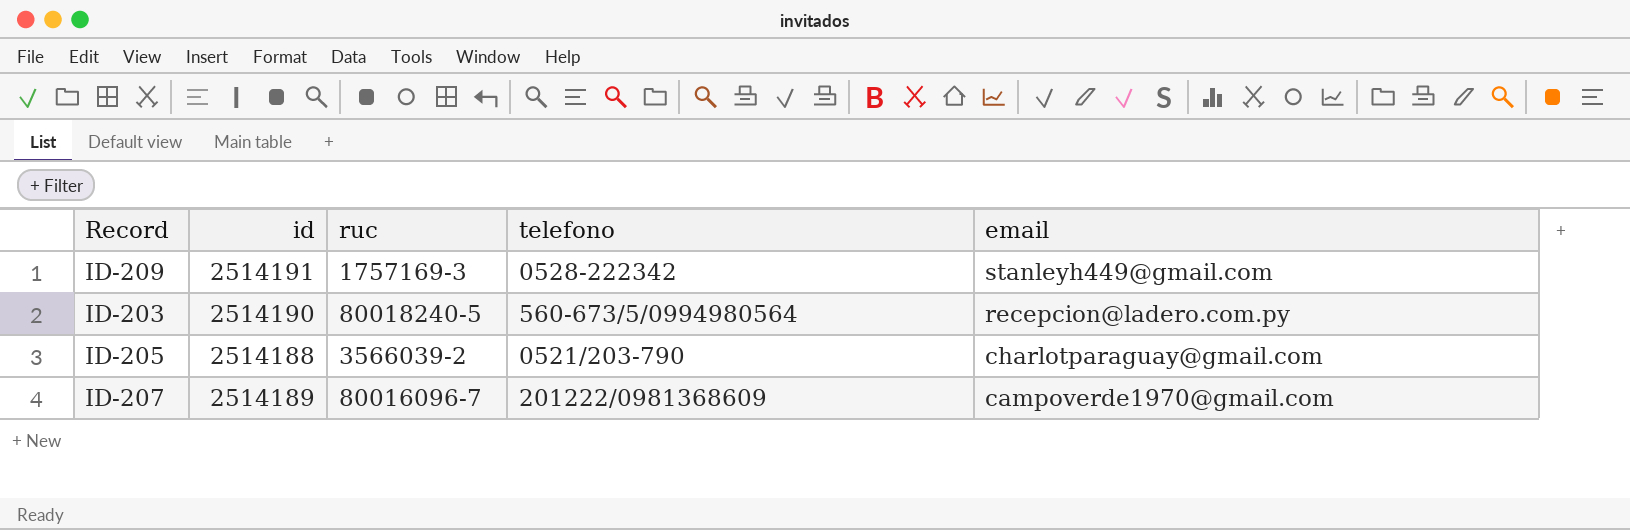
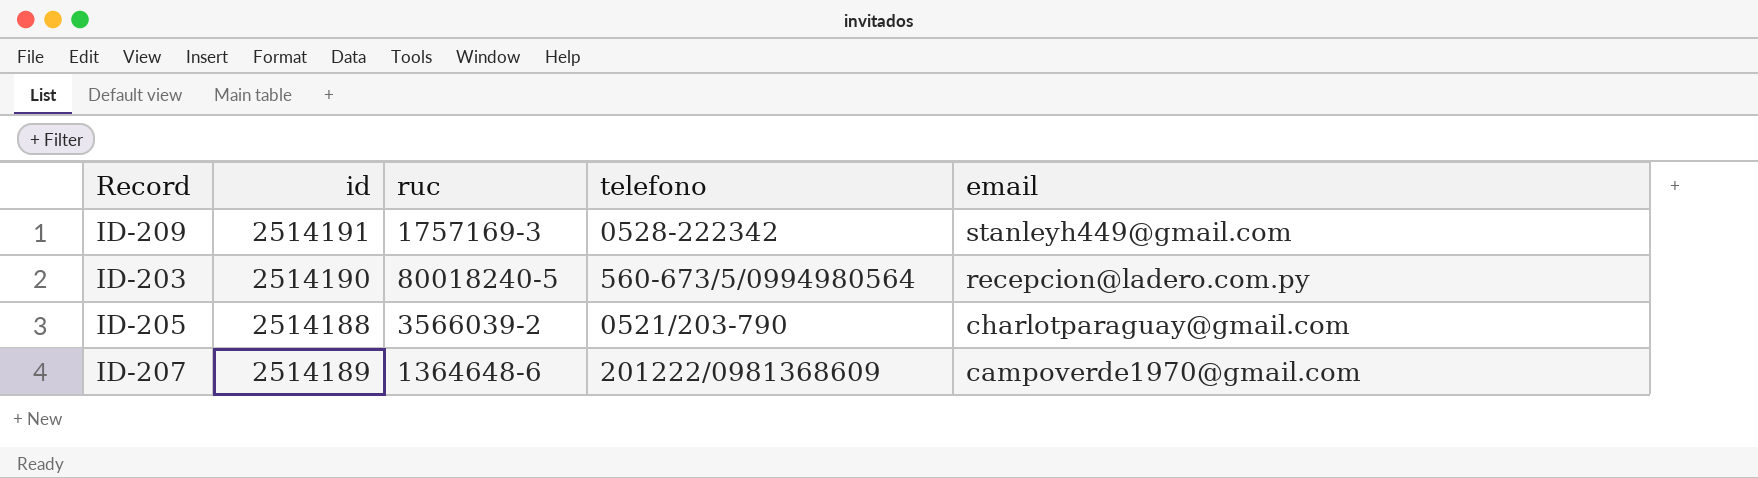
ID-207 | ruc: 80016096-7 -> 1364648-6

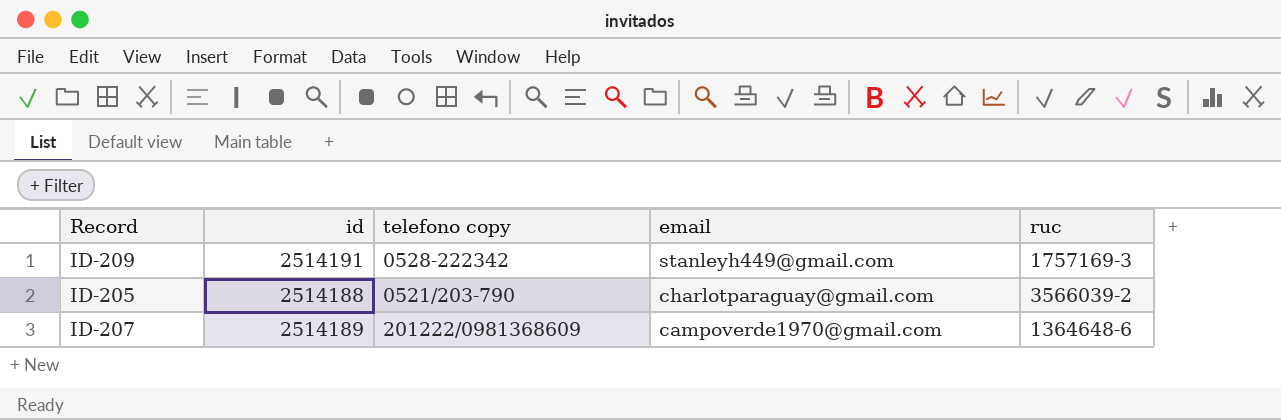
column name: telefono -> telefono copy
column ruc | position: 3 -> 5
row ID-203: 2514190 | 80018240-5 | 560-673/5/0994980564 | recepcion@ladero.com.py -> none

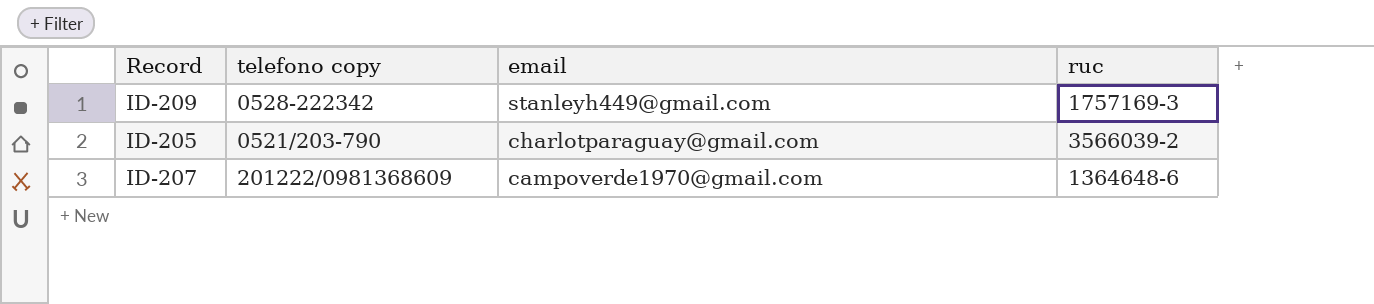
column id | position: 2 -> none

